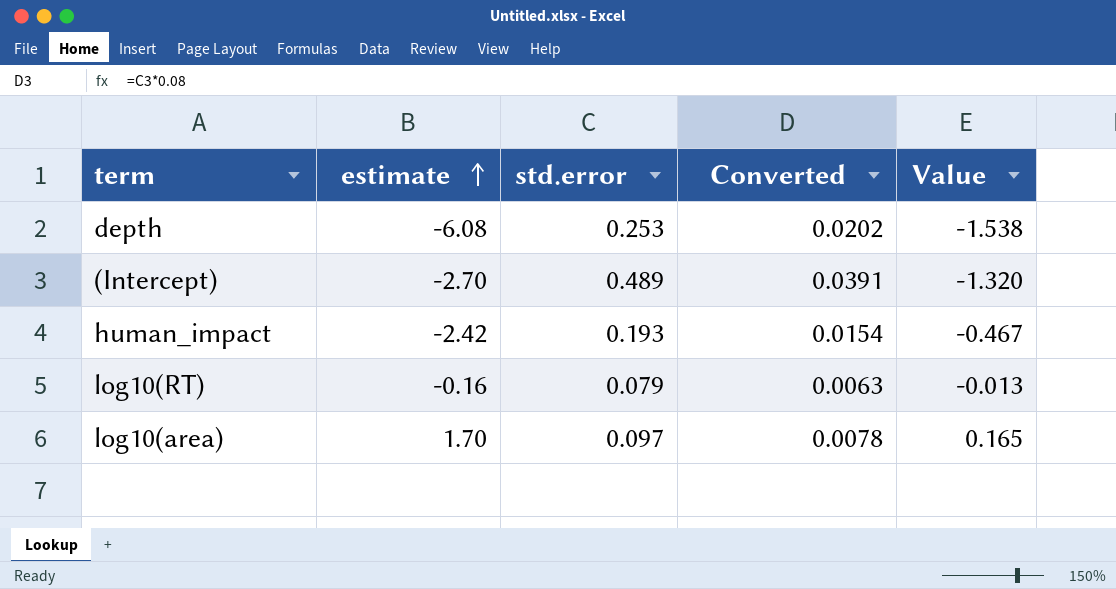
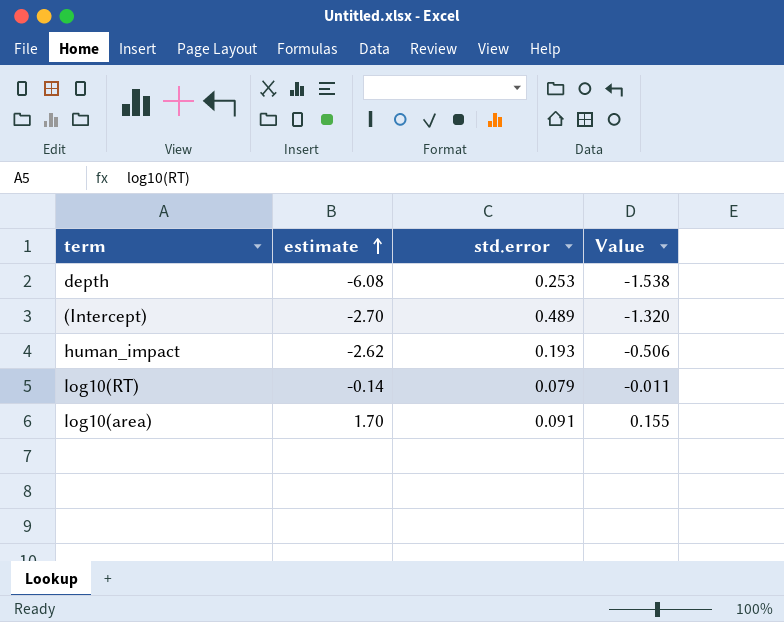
column Converted | formula: [std.error] * 0.08 -> none
human_impact | estimate: -2.42 -> -2.62
human_impact | Value: -0.467 -> -0.506
log10(RT) | estimate: -0.16 -> -0.14
log10(RT) | Value: -0.013 -> -0.011
log10(area) | std.error: 0.097 -> 0.091
log10(area) | Value: 0.165 -> 0.155

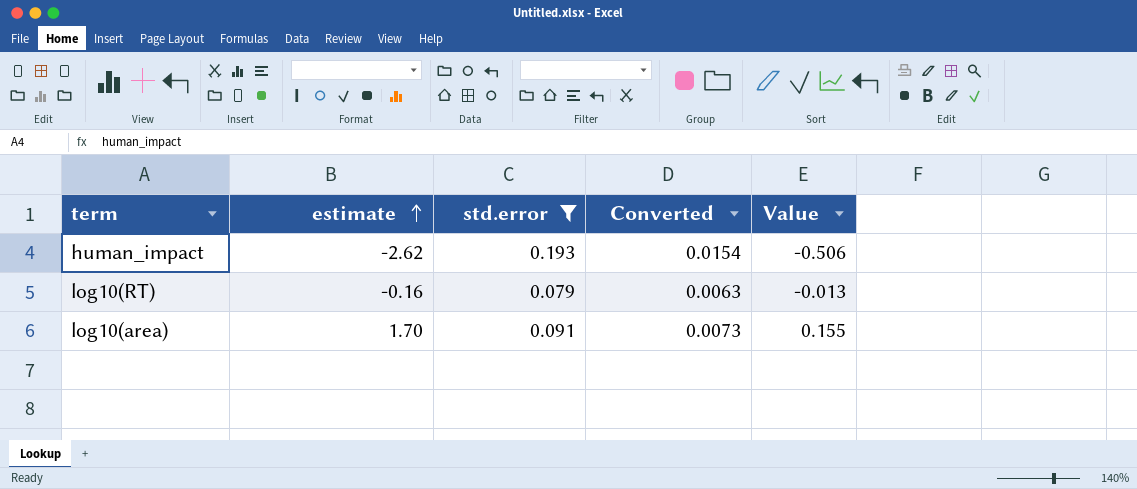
filter: none -> std.error <= 0.193
column Converted | formula: none -> [std.error] * 0.08
log10(RT) | estimate: -0.14 -> -0.16
log10(RT) | Value: -0.011 -> -0.013

